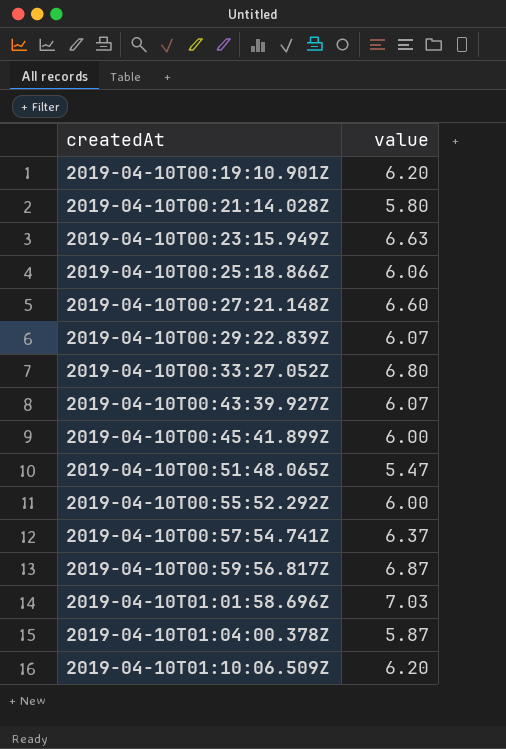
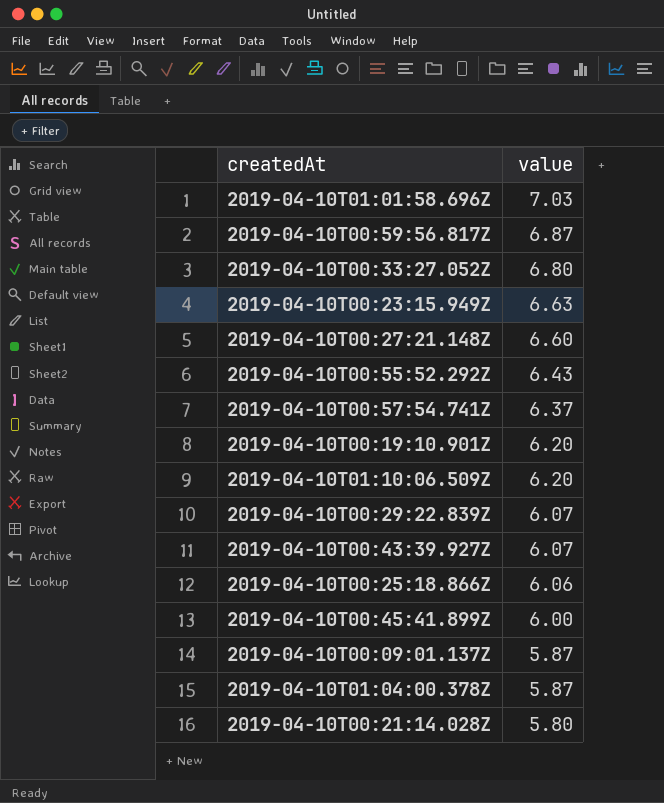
row order: createdAt ascending -> value descending
row 2019-04-10T00:51:48.065Z: 5.47 -> none
2019-04-10T00:55:52.292Z | value: 6.00 -> 6.43
row 2019-04-10T00:09:01.137Z: none -> 5.87

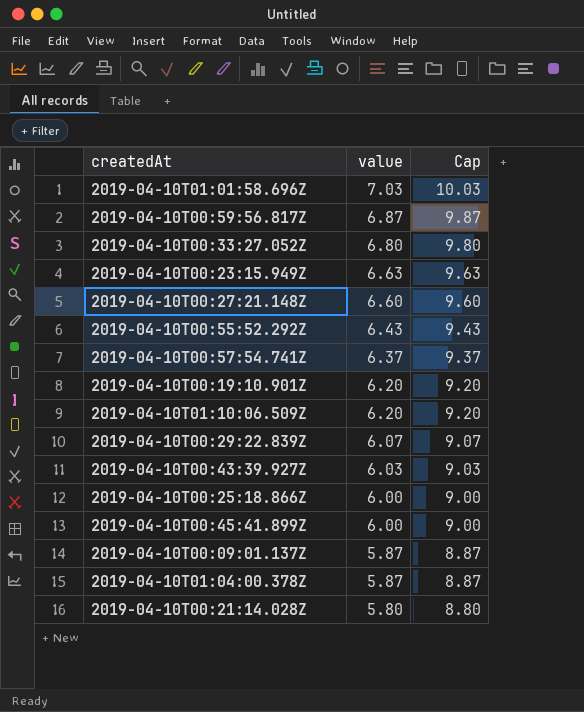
column Cap | formula: none -> [value] + 3
2019-04-10T00:43:39.927Z | value: 6.07 -> 6.03
2019-04-10T00:25:18.866Z | value: 6.06 -> 6.00

